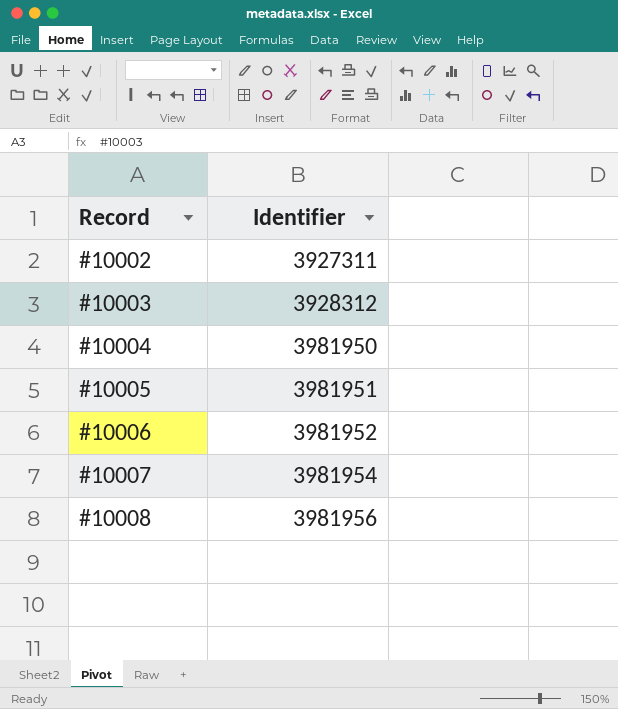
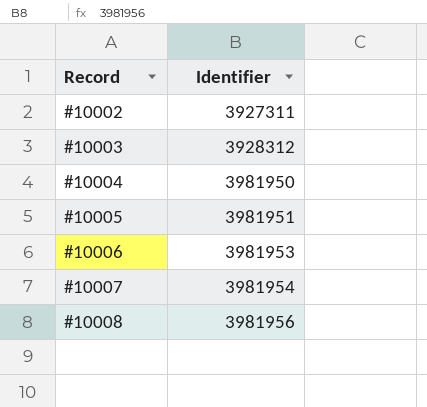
#10006 | Identifier: 3981952 -> 3981953

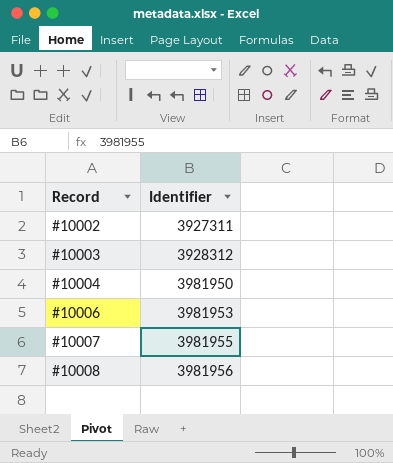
row #10005: 3981951 -> none
#10007 | Identifier: 3981954 -> 3981955

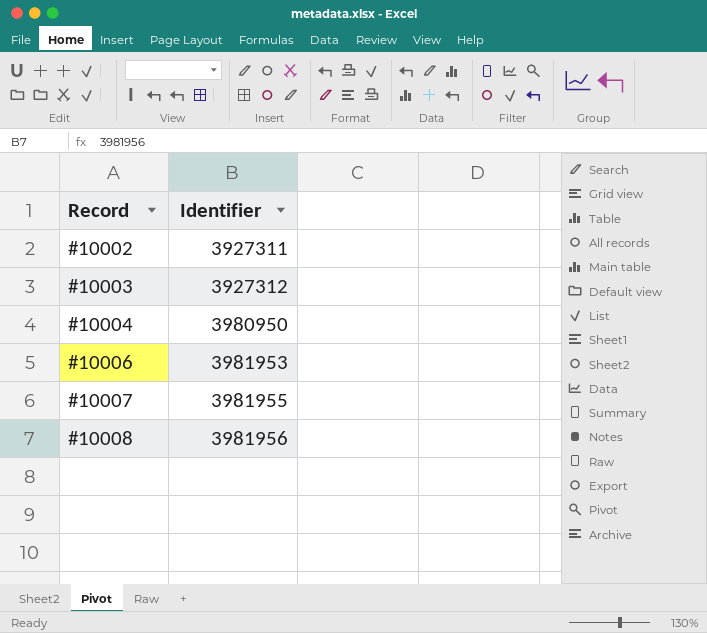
#10003 | Identifier: 3928312 -> 3927312
#10004 | Identifier: 3981950 -> 3980950

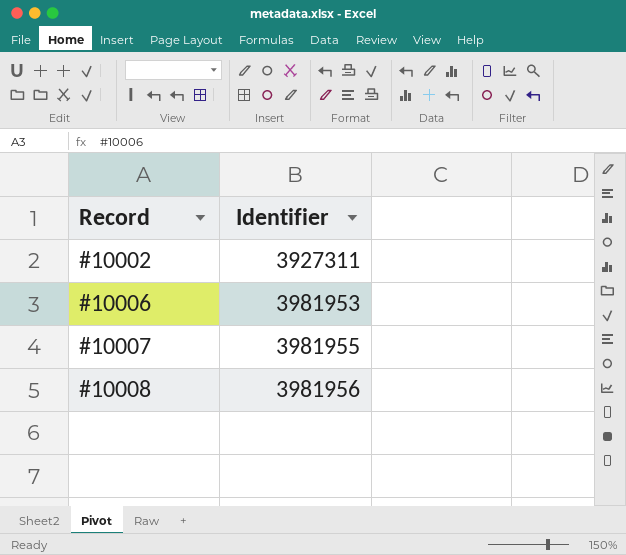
row #10003: 3927312 -> none
row #10004: 3980950 -> none

